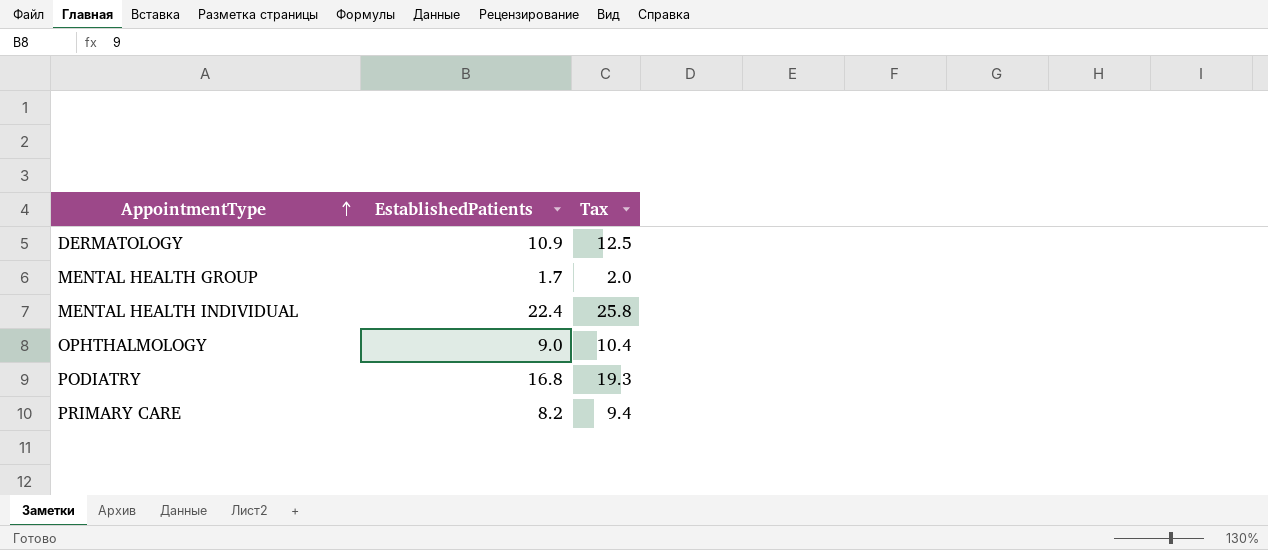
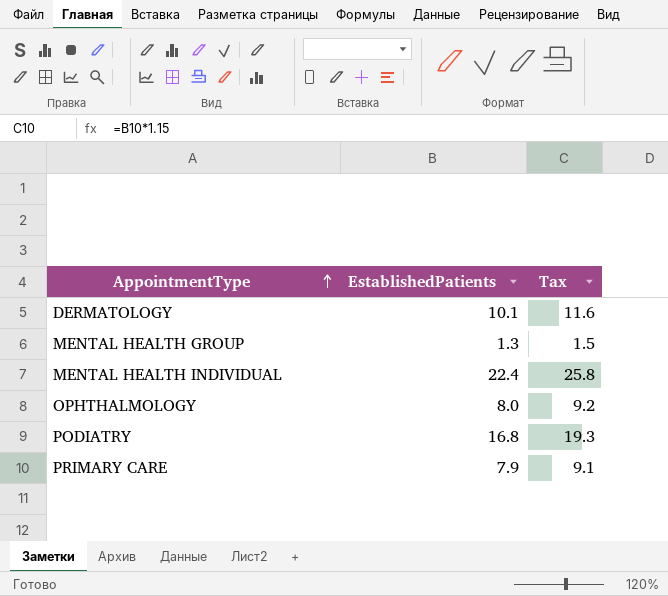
DERMATOLOGY | EstablishedPatients: 10.9 -> 10.1
DERMATOLOGY | Tax: 12.5 -> 11.6
MENTAL HEALTH GROUP | EstablishedPatients: 1.7 -> 1.3
MENTAL HEALTH GROUP | Tax: 2.0 -> 1.5
OPHTHALMOLOGY | EstablishedPatients: 9.0 -> 8.0
OPHTHALMOLOGY | Tax: 10.4 -> 9.2
PRIMARY CARE | EstablishedPatients: 8.2 -> 7.9
PRIMARY CARE | Tax: 9.4 -> 9.1

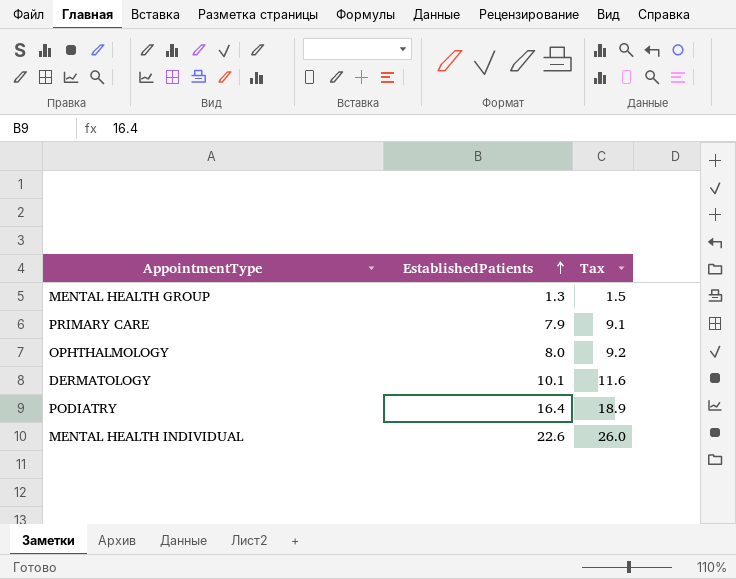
row order: AppointmentType ascending -> EstablishedPatients ascending
PODIATRY | EstablishedPatients: 16.8 -> 16.4
PODIATRY | Tax: 19.3 -> 18.9
MENTAL HEALTH INDIVIDUAL | EstablishedPatients: 22.4 -> 22.6
MENTAL HEALTH INDIVIDUAL | Tax: 25.8 -> 26.0

